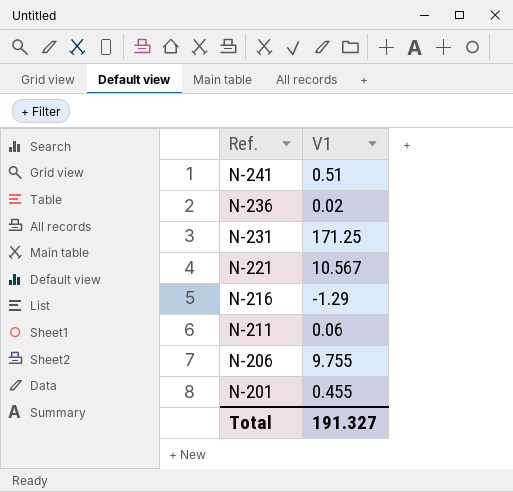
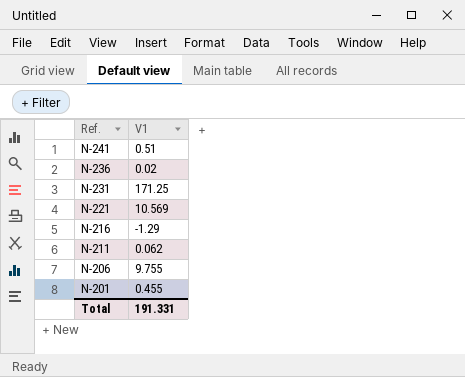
N-221 | V1: 10.567 -> 10.569
N-211 | V1: 0.06 -> 0.062
Total | V1: 191.327 -> 191.331

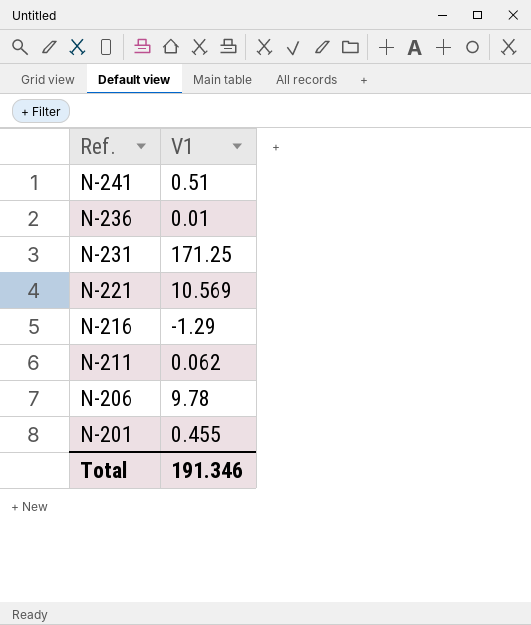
N-236 | V1: 0.02 -> 0.01
N-206 | V1: 9.755 -> 9.78
Total | V1: 191.331 -> 191.346

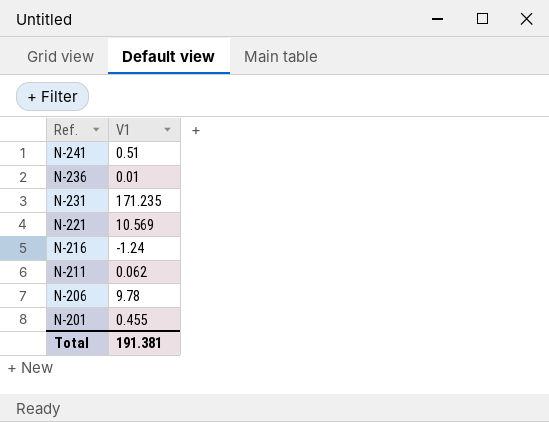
N-231 | V1: 171.25 -> 171.235
N-216 | V1: -1.29 -> -1.24
Total | V1: 191.346 -> 191.381

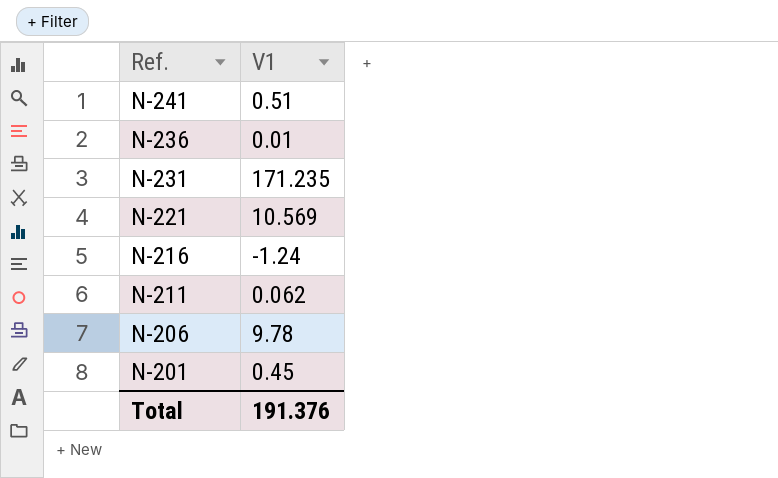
N-201 | V1: 0.455 -> 0.45
Total | V1: 191.381 -> 191.376

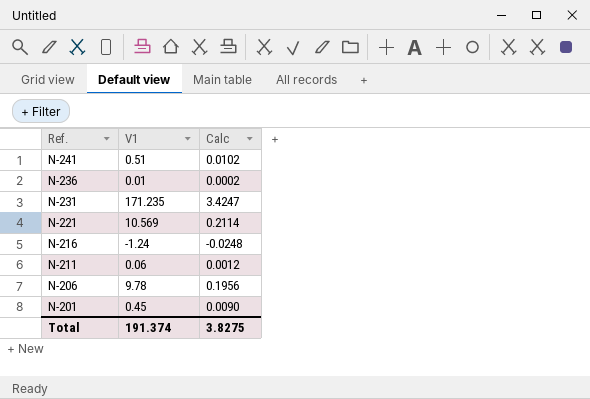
column Calc | formula: none -> [V1] * 0.02
N-211 | V1: 0.062 -> 0.06
Total | V1: 191.376 -> 191.374

